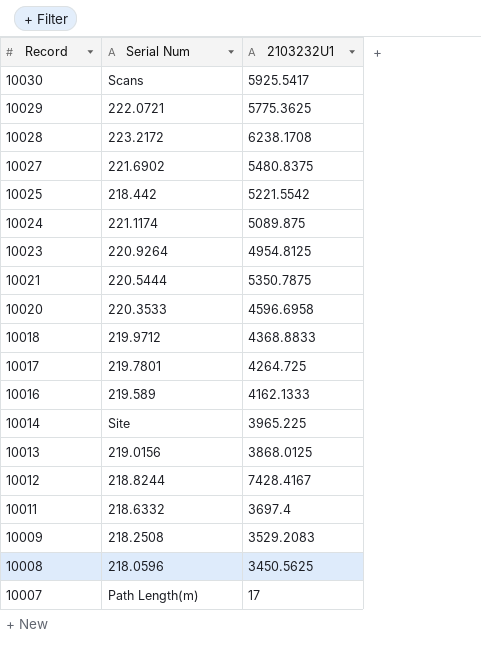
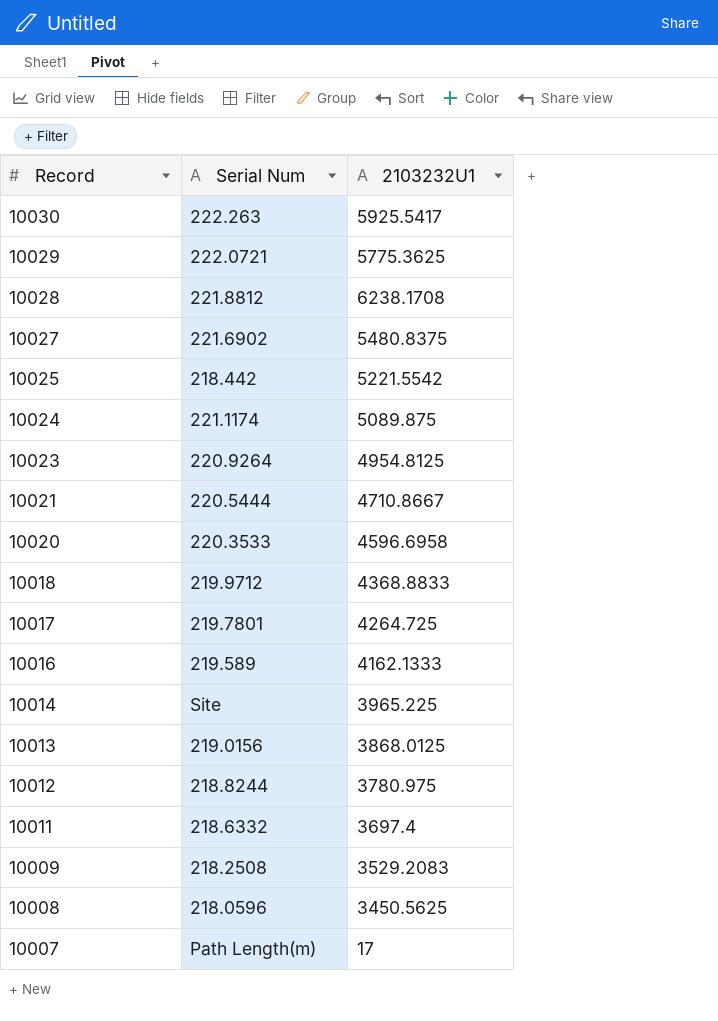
10030 | Serial Num: Scans -> 222.263
10028 | Serial Num: 223.2172 -> 221.8812
10021 | 2103232U1: 5350.7875 -> 4710.8667
10012 | 2103232U1: 7428.4167 -> 3780.975

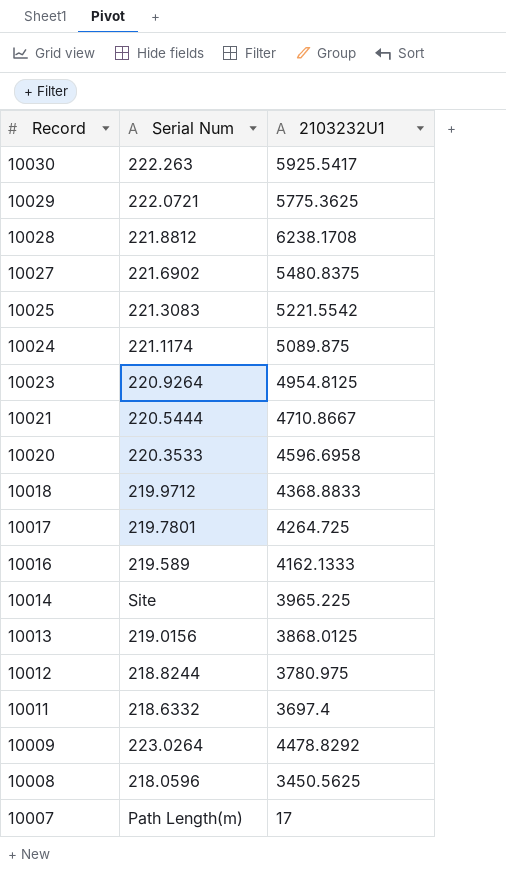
10025 | Serial Num: 218.442 -> 221.3083
10009 | Serial Num: 218.2508 -> 223.0264
10009 | 2103232U1: 3529.2083 -> 4478.8292

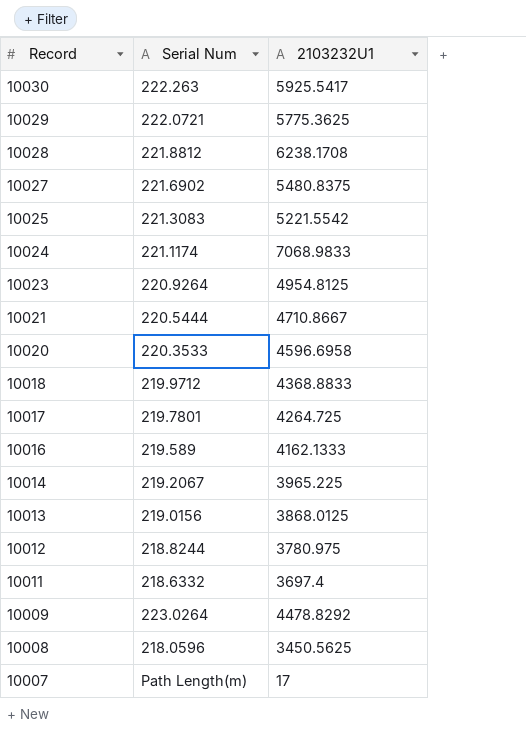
10024 | 2103232U1: 5089.875 -> 7068.9833
10014 | Serial Num: Site -> 219.2067

